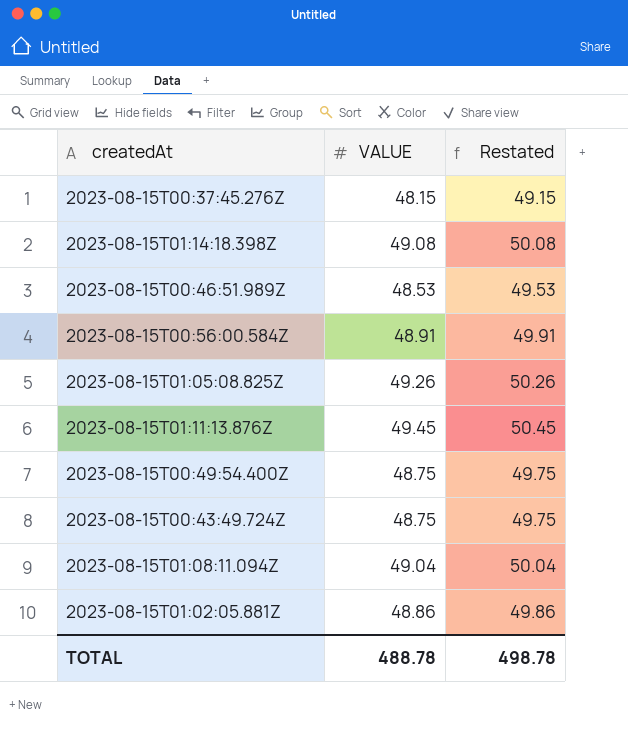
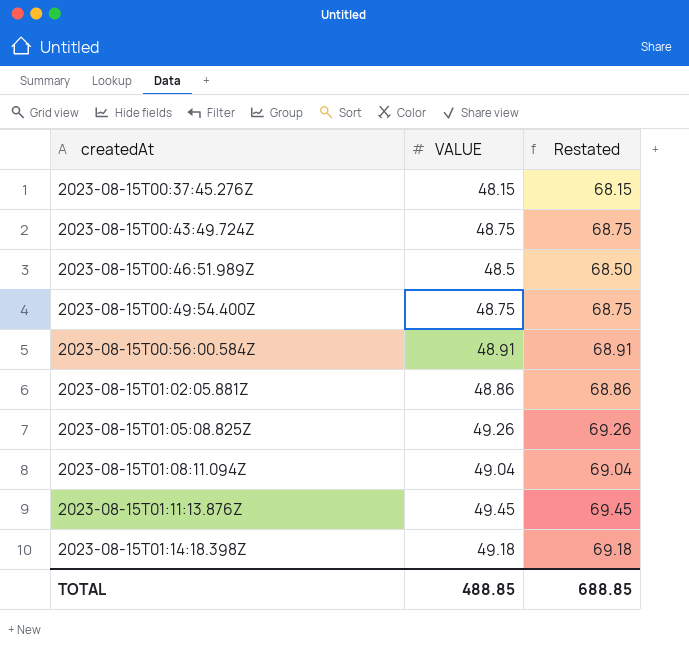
row order: none -> createdAt ascending
column Restated | formula: [VALUE] + 1 -> [VALUE] + 20
2023-08-15T00:46:51.989Z | VALUE: 48.53 -> 48.5
2023-08-15T01:14:18.398Z | VALUE: 49.08 -> 49.18
TOTAL | VALUE: 488.78 -> 488.85
TOTAL | Restated: 498.78 -> 688.85

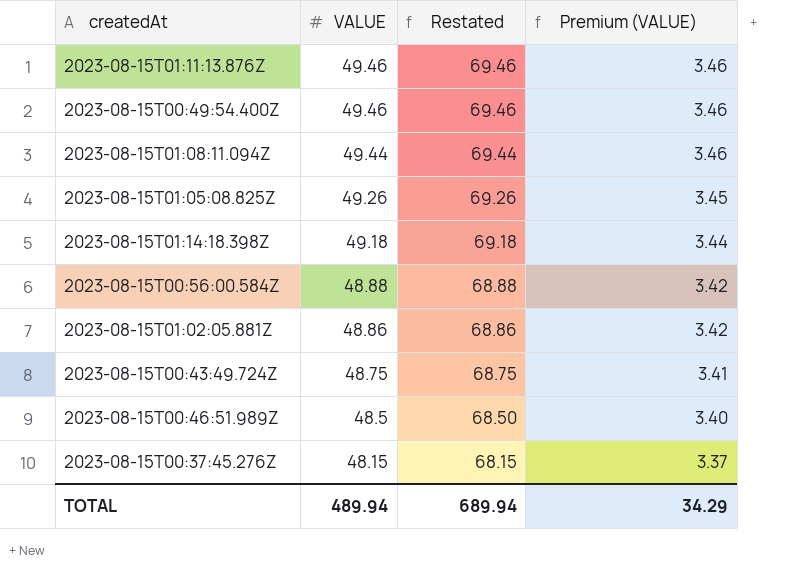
row order: createdAt ascending -> VALUE descending
column Premium (VALUE) | formula: none -> [VALUE] * 0.07
2023-08-15T01:11:13.876Z | VALUE: 49.45 -> 49.46
2023-08-15T01:11:13.876Z | Restated: 69.45 -> 69.46
2023-08-15T00:49:54.400Z | VALUE: 48.75 -> 49.46
2023-08-15T00:49:54.400Z | Restated: 68.75 -> 69.46
2023-08-15T01:08:11.094Z | VALUE: 49.04 -> 49.44
2023-08-15T01:08:11.094Z | Restated: 69.04 -> 69.44
2023-08-15T00:56:00.584Z | VALUE: 48.91 -> 48.88
2023-08-15T00:56:00.584Z | Restated: 68.91 -> 68.88
TOTAL | VALUE: 488.85 -> 489.94
TOTAL | Restated: 688.85 -> 689.94

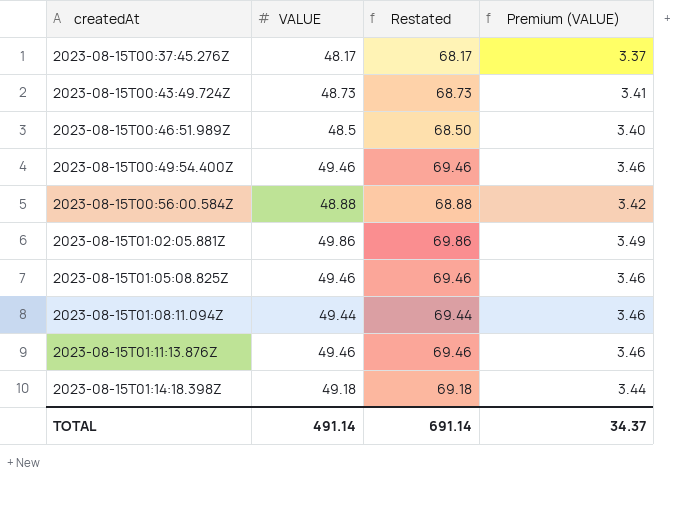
row order: VALUE descending -> createdAt ascending
2023-08-15T00:37:45.276Z | VALUE: 48.15 -> 48.17
2023-08-15T00:37:45.276Z | Restated: 68.15 -> 68.17
2023-08-15T00:43:49.724Z | VALUE: 48.75 -> 48.73
2023-08-15T00:43:49.724Z | Restated: 68.75 -> 68.73
2023-08-15T01:02:05.881Z | VALUE: 48.86 -> 49.86
2023-08-15T01:02:05.881Z | Restated: 68.86 -> 69.86
2023-08-15T01:02:05.881Z | Premium (VALUE): 3.42 -> 3.49
2023-08-15T01:05:08.825Z | VALUE: 49.26 -> 49.46
2023-08-15T01:05:08.825Z | Restated: 69.26 -> 69.46
2023-08-15T01:05:08.825Z | Premium (VALUE): 3.45 -> 3.46
TOTAL | VALUE: 489.94 -> 491.14
TOTAL | Restated: 689.94 -> 691.14
TOTAL | Premium (VALUE): 34.29 -> 34.37

